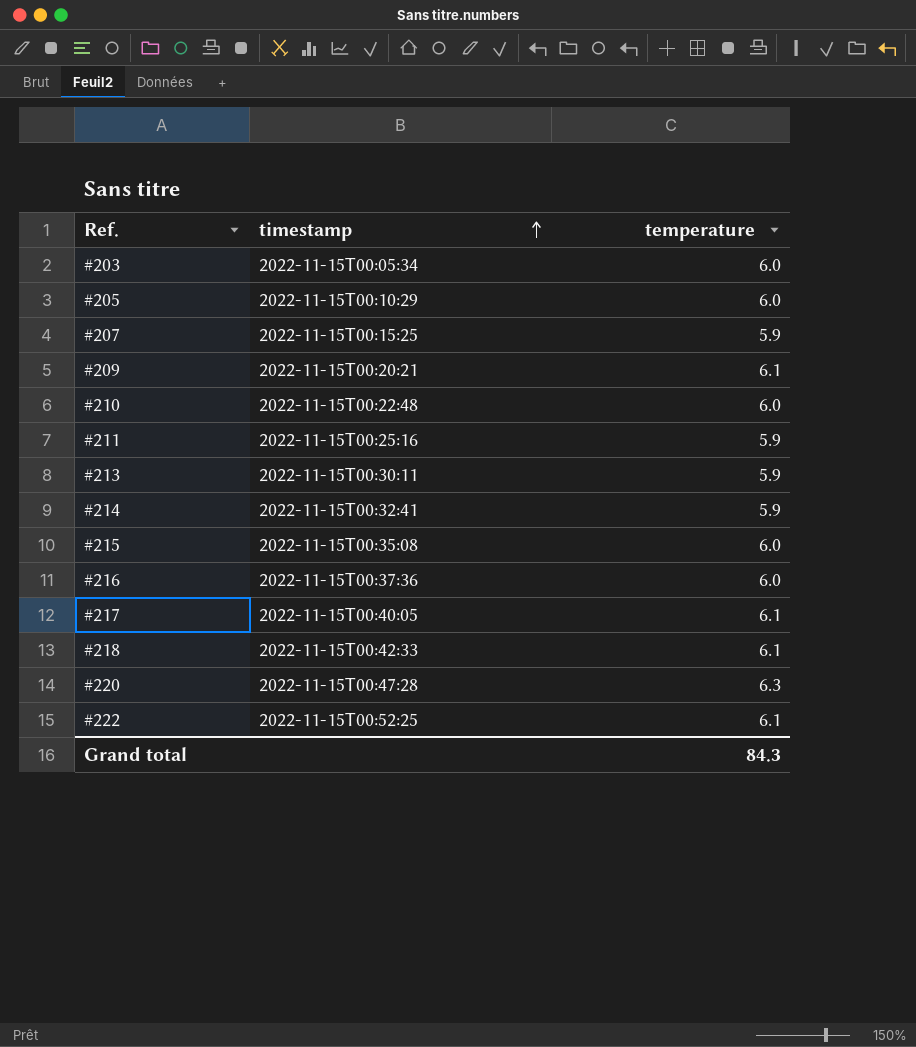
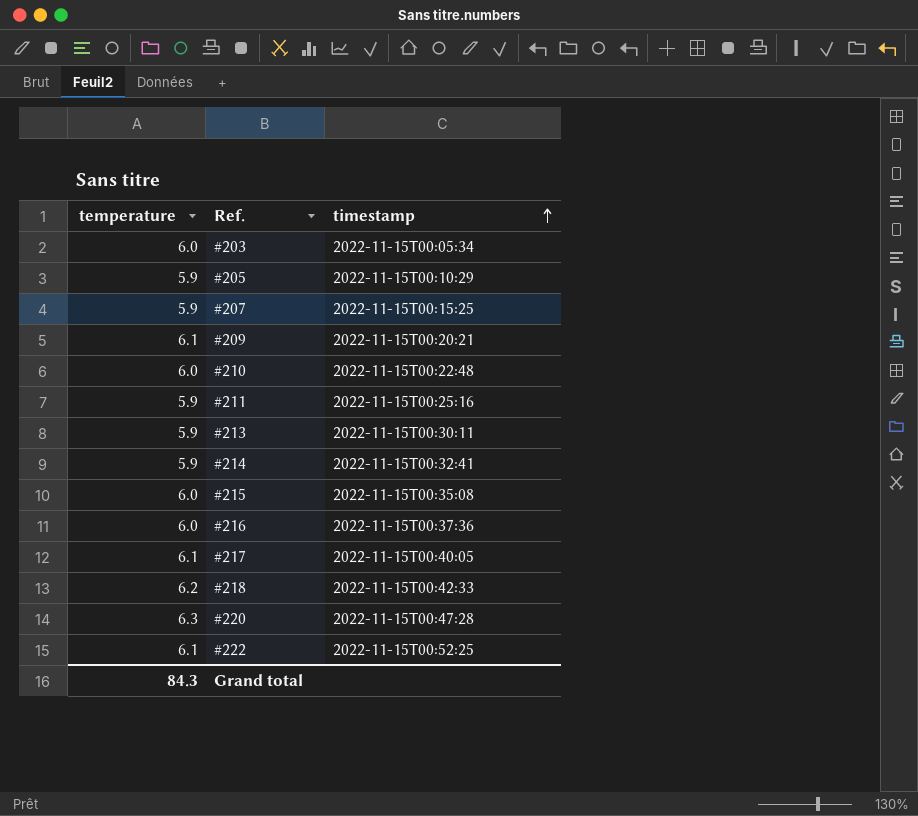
column temperature | position: 3 -> 1
#205 | temperature: 6.0 -> 5.9
#218 | temperature: 6.1 -> 6.2

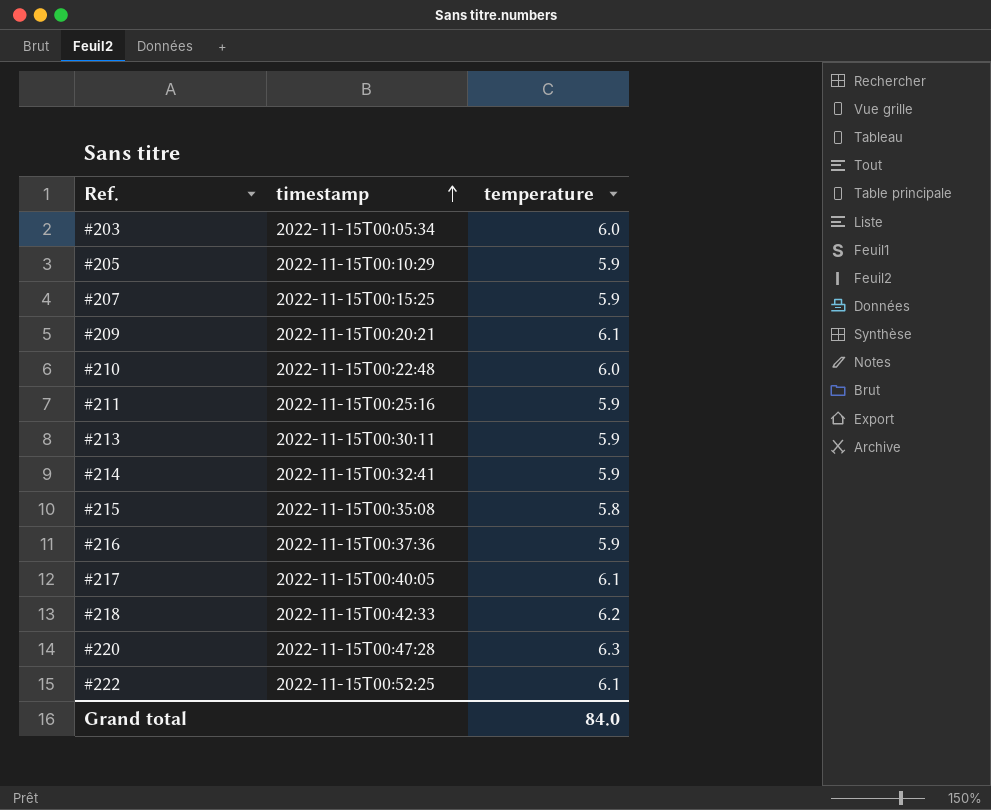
column temperature | position: 1 -> 3
#215 | temperature: 6.0 -> 5.8
#216 | temperature: 6.0 -> 5.9
Grand total | temperature: 84.3 -> 84.0

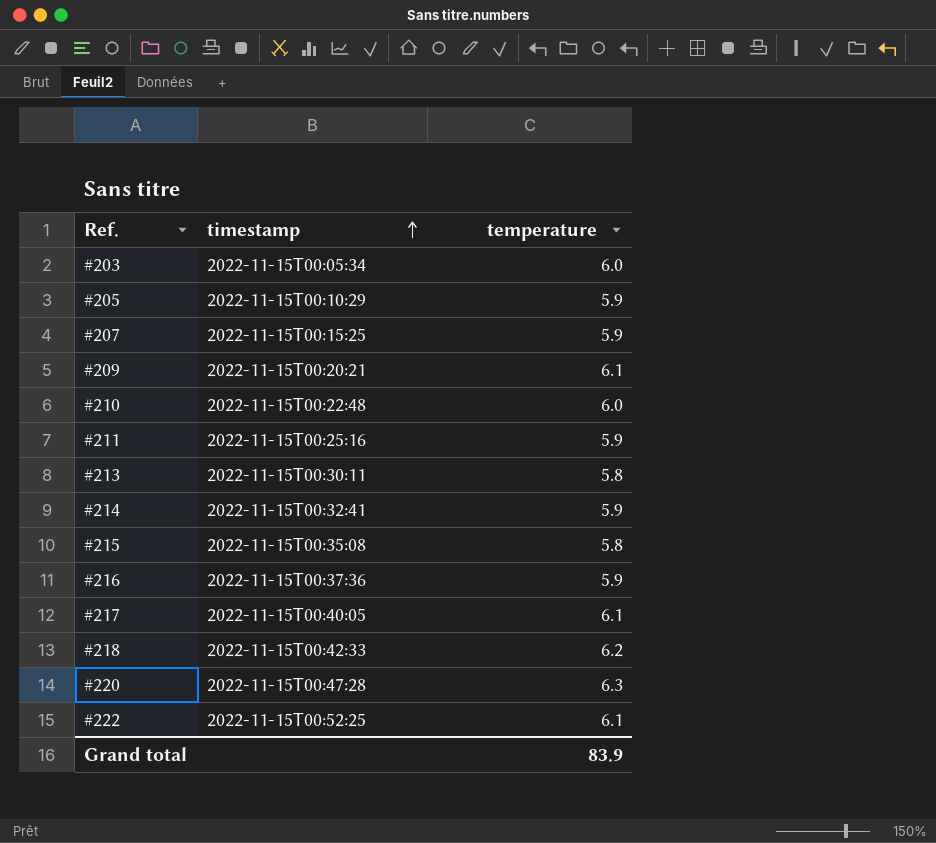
#213 | temperature: 5.9 -> 5.8
Grand total | temperature: 84.0 -> 83.9

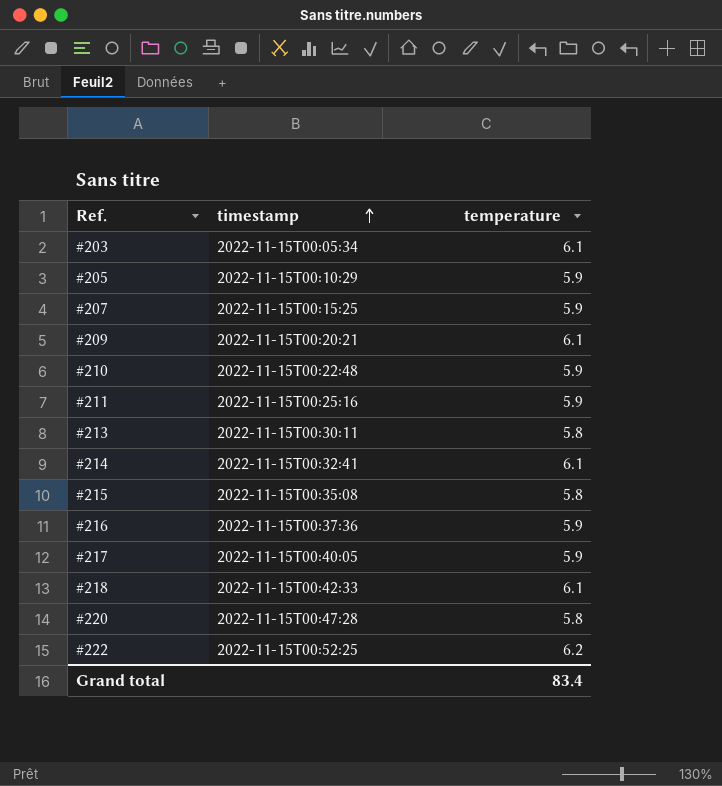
#203 | temperature: 6.0 -> 6.1
#210 | temperature: 6.0 -> 5.9
#214 | temperature: 5.9 -> 6.1
#217 | temperature: 6.1 -> 5.9
#218 | temperature: 6.2 -> 6.1
#220 | temperature: 6.3 -> 5.8
#222 | temperature: 6.1 -> 6.2
Grand total | temperature: 83.9 -> 83.4

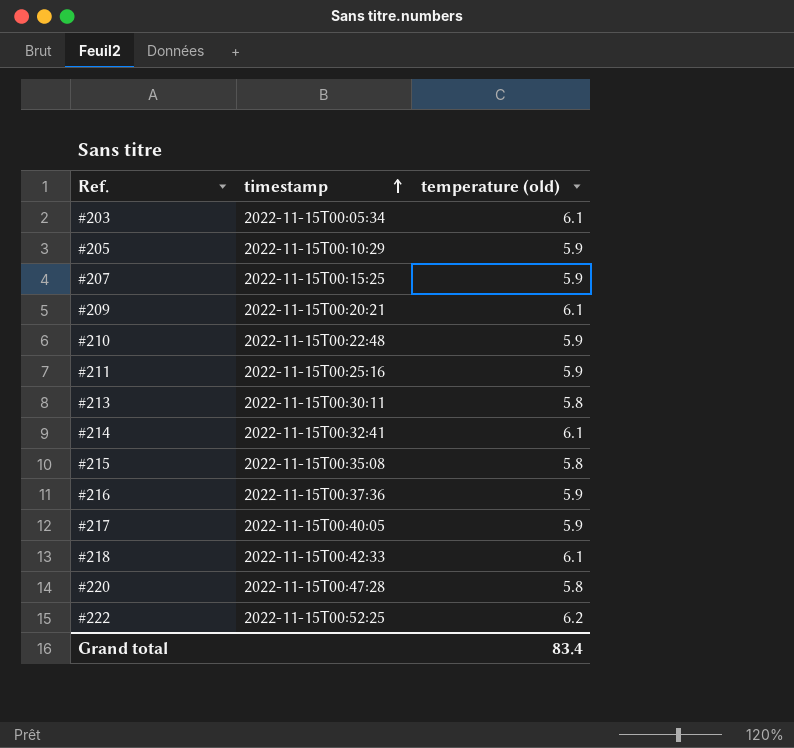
column name: temperature -> temperature (old)

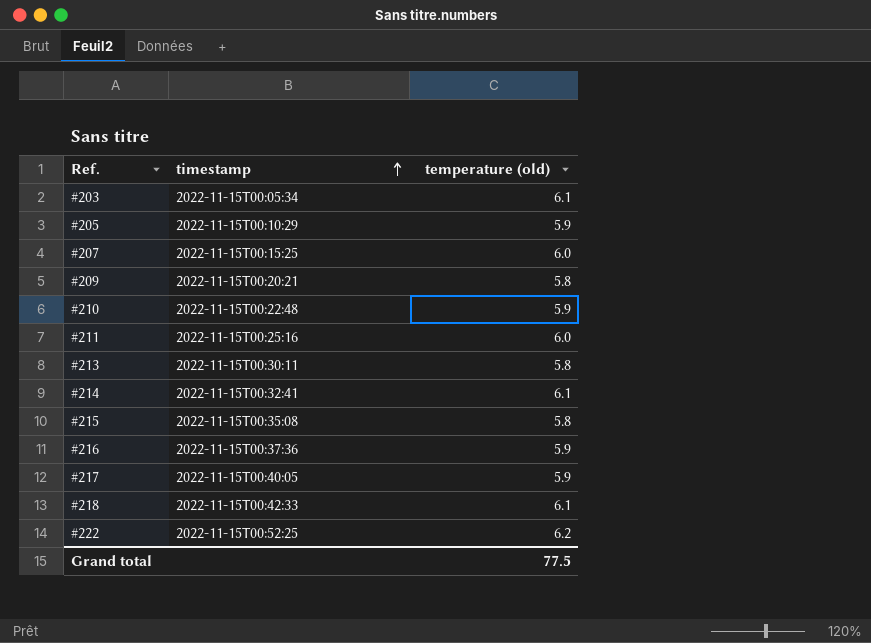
row #220: 2022-11-15T00:47:28 | 5.8 -> none
#207 | temperature (old): 5.9 -> 6.0
#209 | temperature (old): 6.1 -> 5.8
#211 | temperature (old): 5.9 -> 6.0
Grand total | temperature (old): 83.4 -> 77.5

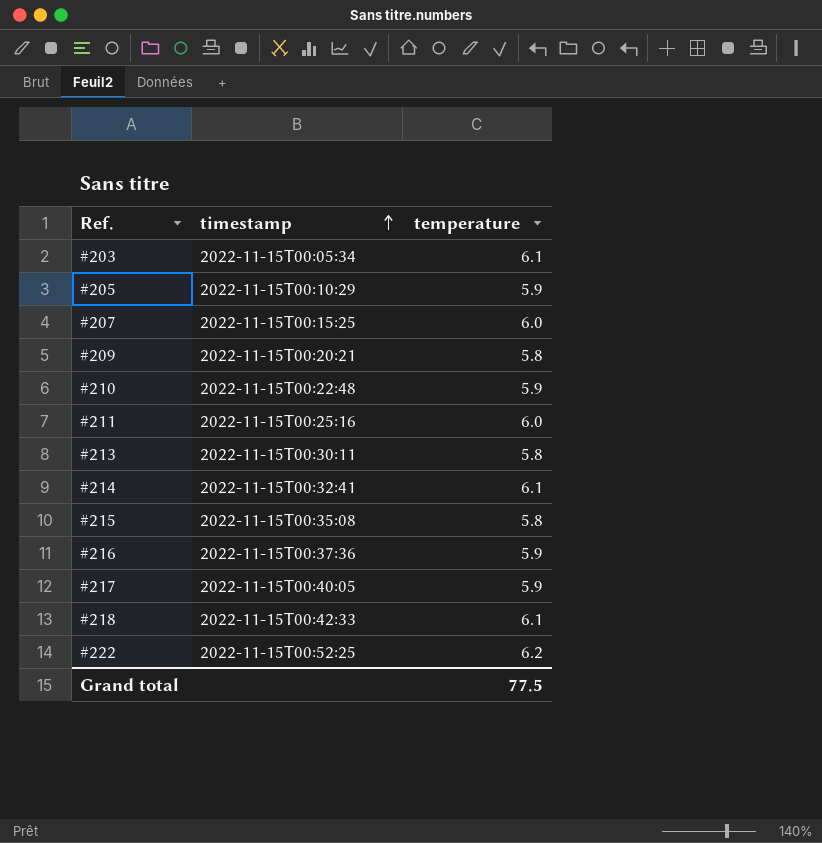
column name: temperature (old) -> temperature

